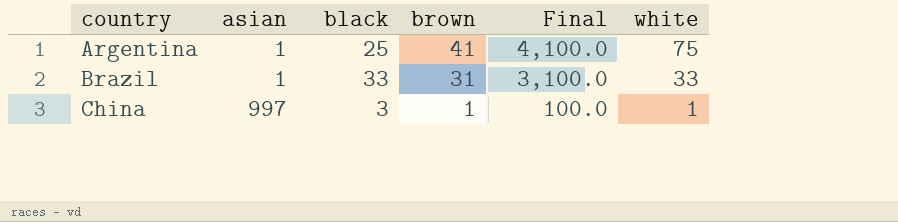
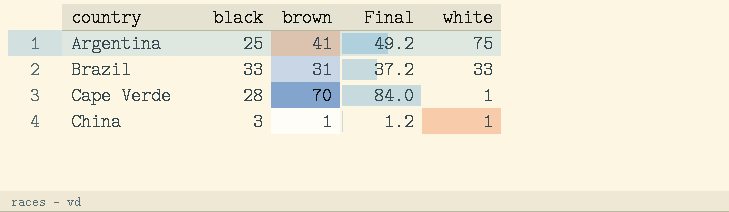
column asian | position: 2 -> none
column Final | formula: [brown] * 100 -> [brown] * 1.2
row Cape Verde: none -> 28 | 70 | 84.0 | 1

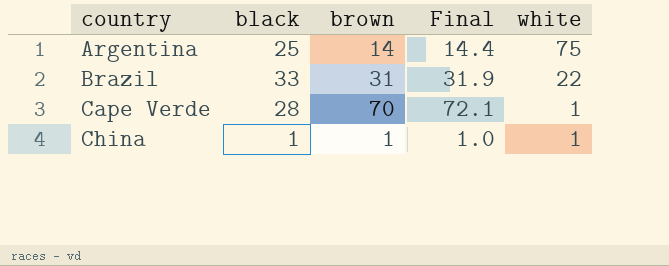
column Final | formula: [brown] * 1.2 -> [brown] * 1.03
Argentina | brown: 41 -> 14
Brazil | white: 33 -> 22
China | black: 3 -> 1

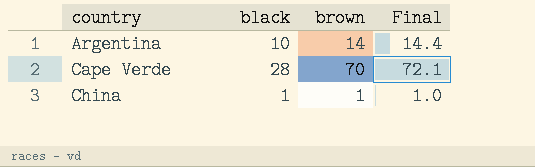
column white | position: 5 -> none
row Brazil: 33 | 31 | 31.9 | 22 -> none
Argentina | black: 25 -> 10

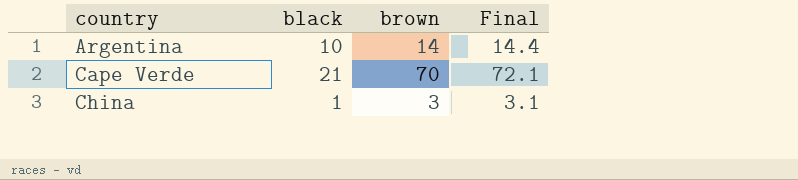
Cape Verde | black: 28 -> 21
China | brown: 1 -> 3
China | Final: 1.0 -> 3.1

